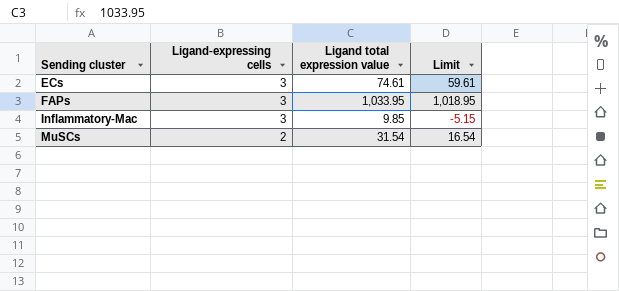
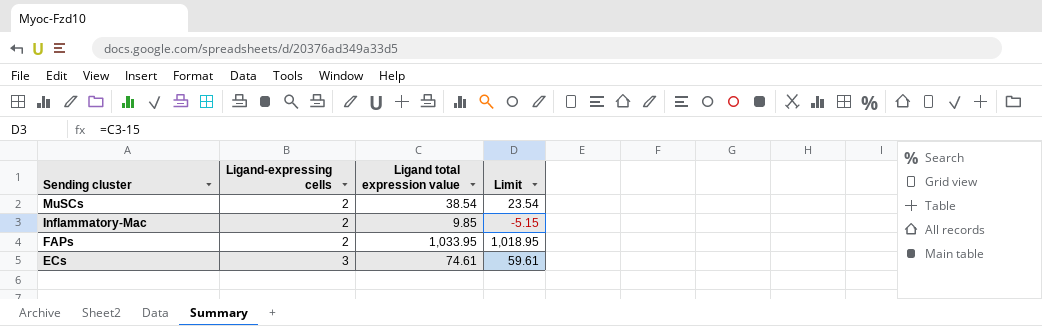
row order: Sending cluster ascending -> Sending cluster descending
MuSCs | Ligand total expression value: 31.54 -> 38.54
MuSCs | Limit: 16.54 -> 23.54
Inflammatory-Mac | Ligand-expressing cells: 3 -> 2
FAPs | Ligand-expressing cells: 3 -> 2

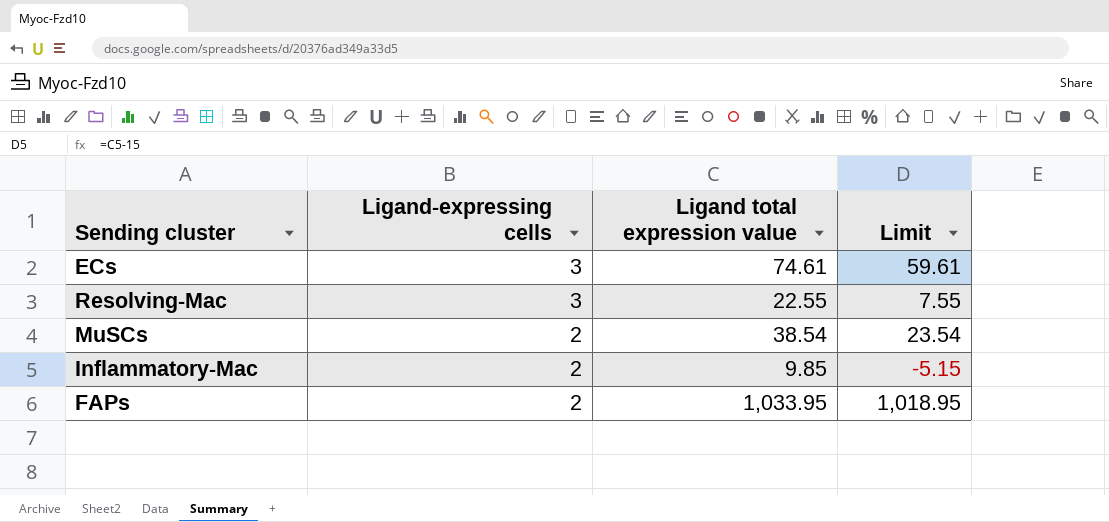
row order: Sending cluster descending -> Ligand-expressing cells descending
row Resolving-Mac: none -> 3 | 22.55 | 7.55

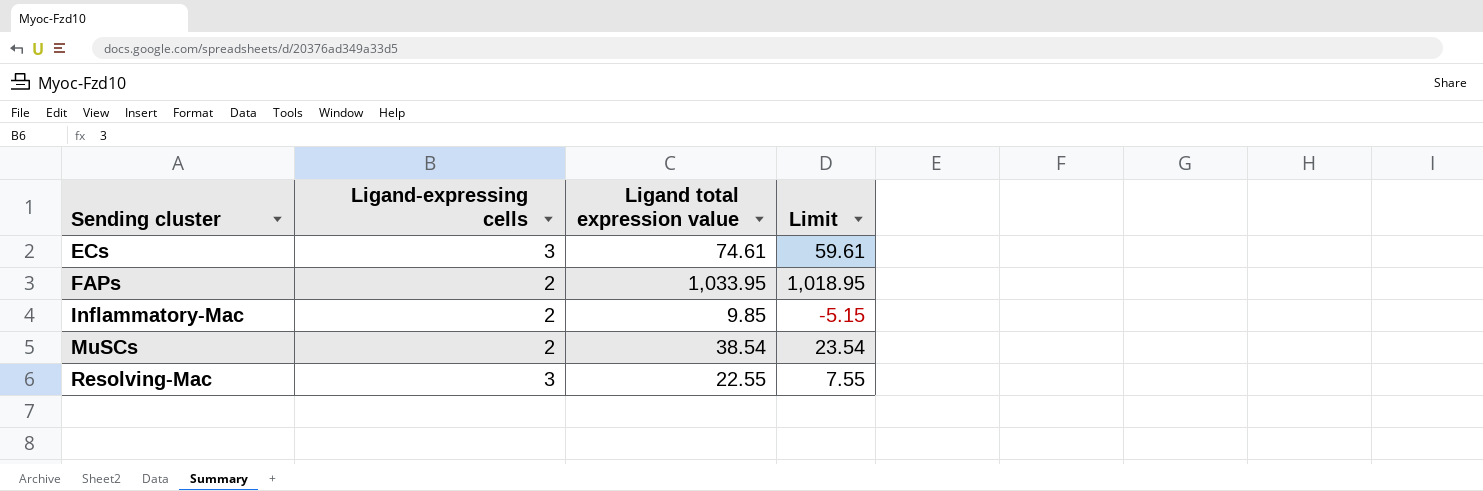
row order: Ligand-expressing cells descending -> Sending cluster ascending

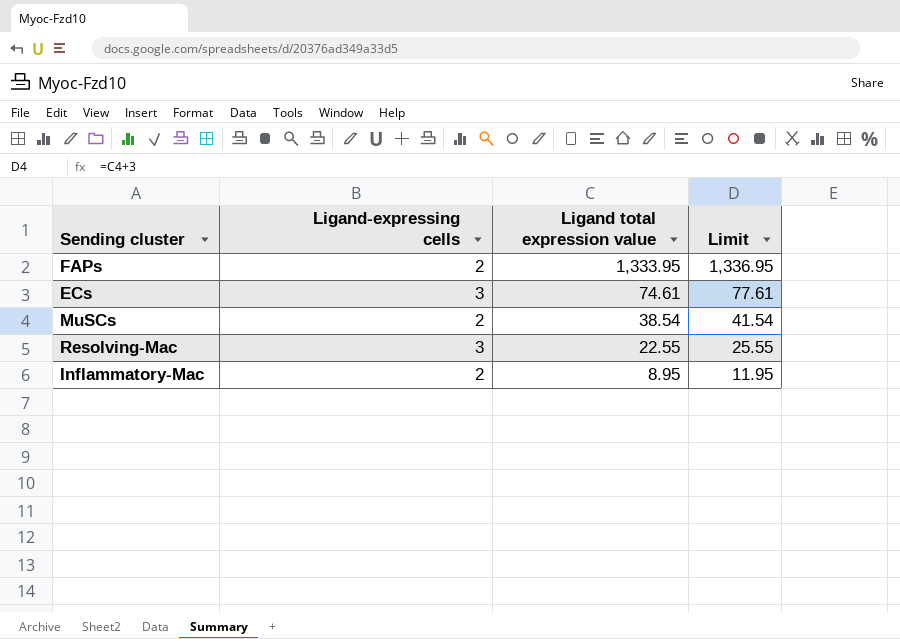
row order: Sending cluster ascending -> Ligand total expression value descending
column Limit | formula: [Ligand total expression value] - 15 -> [Ligand total expression value] + 3
FAPs | Ligand total expression value: 1,033.95 -> 1,333.95
Inflammatory-Mac | Ligand total expression value: 9.85 -> 8.95

